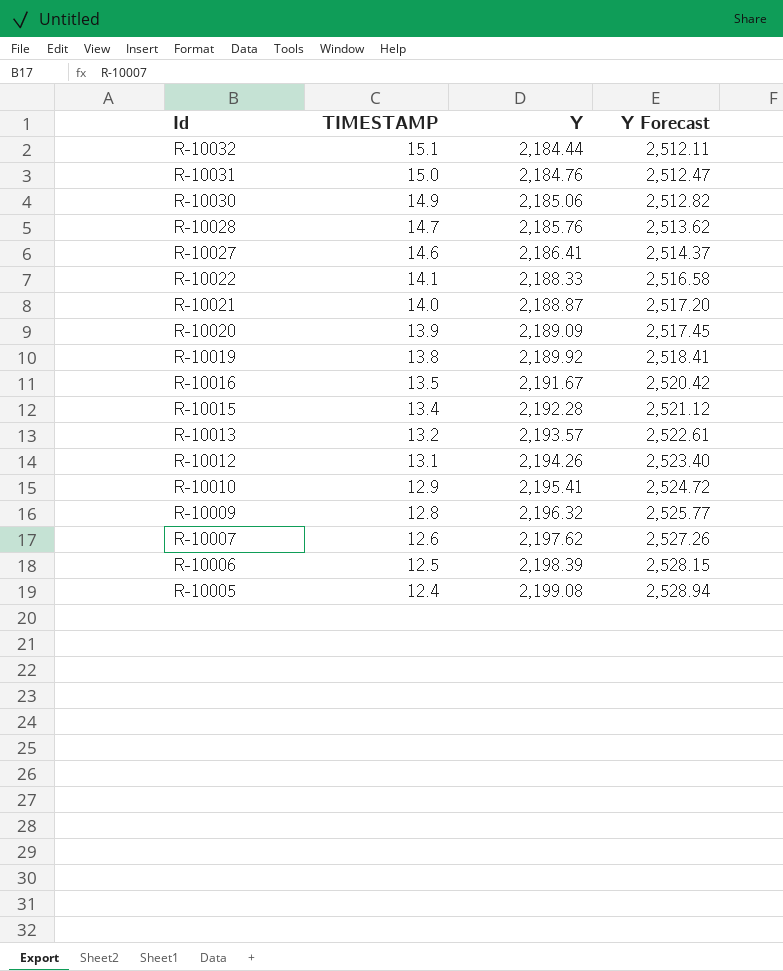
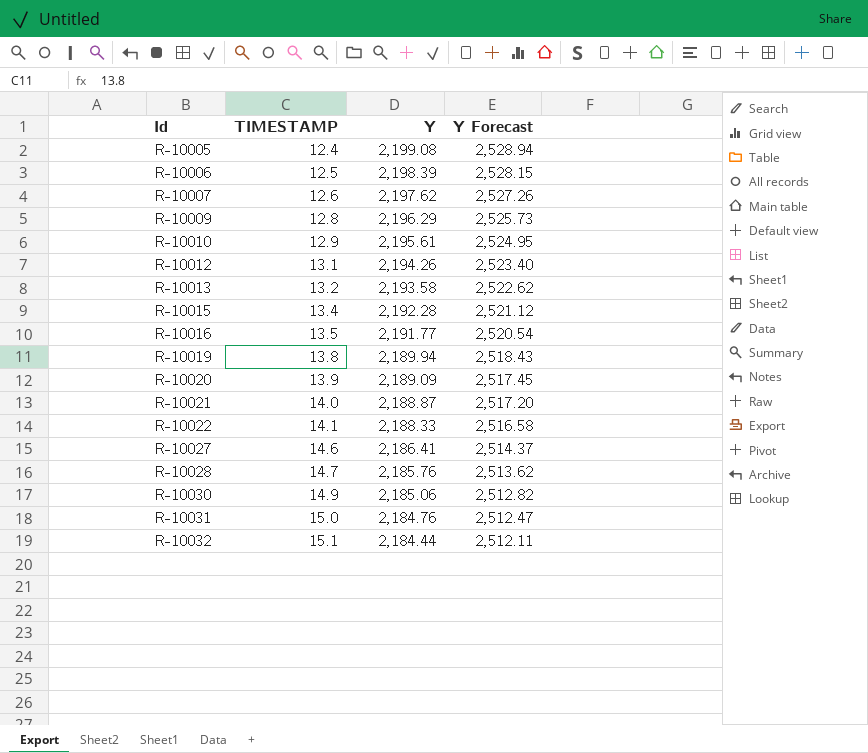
row order: Id descending -> Id ascending
R-10009 | Y: 2,196.32 -> 2,196.29
R-10009 | Y Forecast: 2,525.77 -> 2,525.73
R-10010 | Y: 2,195.41 -> 2,195.61
R-10010 | Y Forecast: 2,524.72 -> 2,524.95
R-10013 | Y: 2,193.57 -> 2,193.58
R-10013 | Y Forecast: 2,522.61 -> 2,522.62
R-10016 | Y: 2,191.67 -> 2,191.77
R-10016 | Y Forecast: 2,520.42 -> 2,520.54
R-10019 | Y: 2,189.92 -> 2,189.94
R-10019 | Y Forecast: 2,518.41 -> 2,518.43

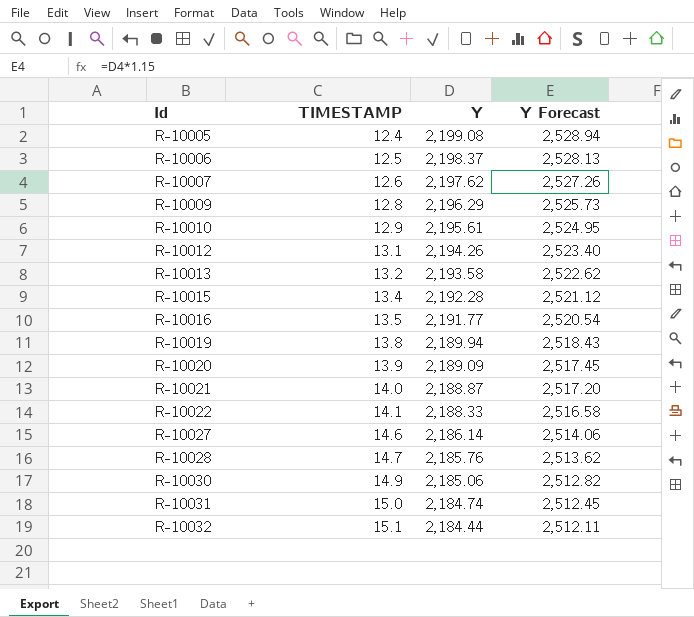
R-10006 | Y: 2,198.39 -> 2,198.37
R-10006 | Y Forecast: 2,528.15 -> 2,528.13
R-10027 | Y: 2,186.41 -> 2,186.14
R-10027 | Y Forecast: 2,514.37 -> 2,514.06
R-10031 | Y: 2,184.76 -> 2,184.74
R-10031 | Y Forecast: 2,512.47 -> 2,512.45

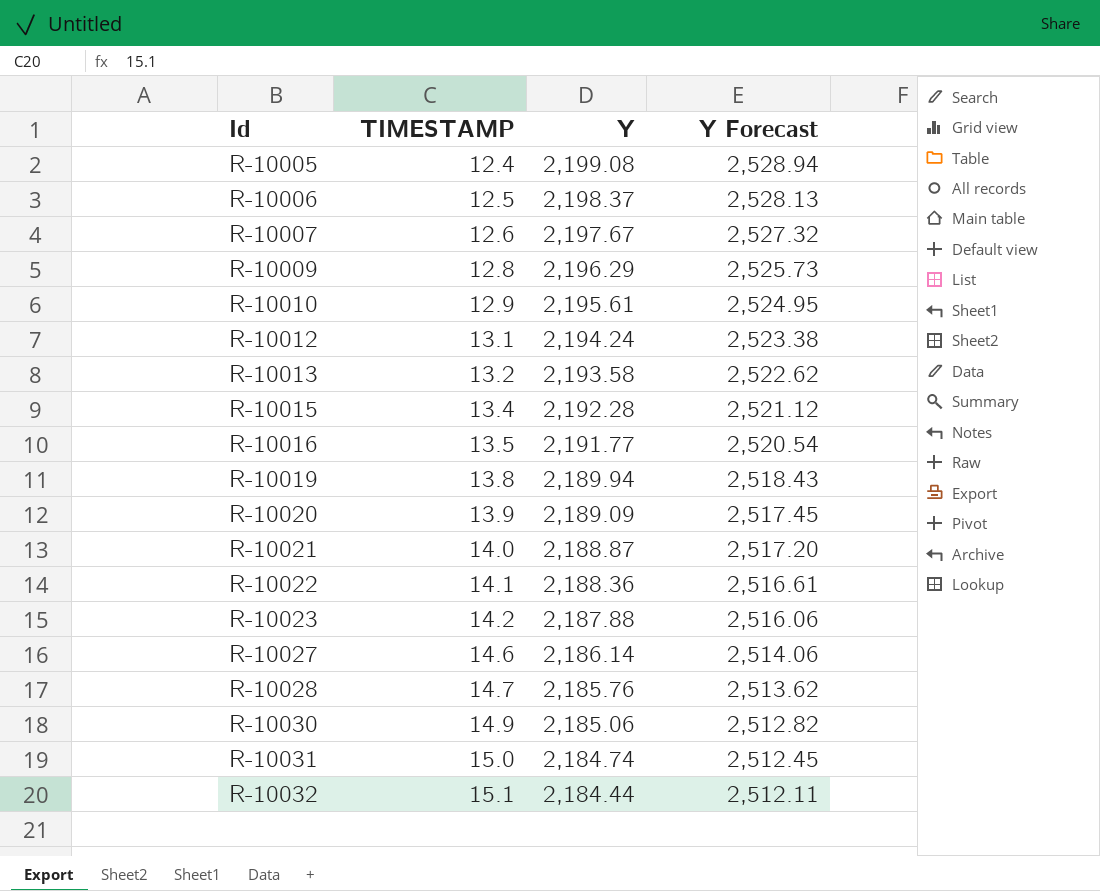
R-10007 | Y: 2,197.62 -> 2,197.67
R-10007 | Y Forecast: 2,527.26 -> 2,527.32
R-10012 | Y: 2,194.26 -> 2,194.24
R-10012 | Y Forecast: 2,523.40 -> 2,523.38
R-10022 | Y: 2,188.33 -> 2,188.36
R-10022 | Y Forecast: 2,516.58 -> 2,516.61
row R-10023: none -> 14.2 | 2,187.88 | 2,516.06

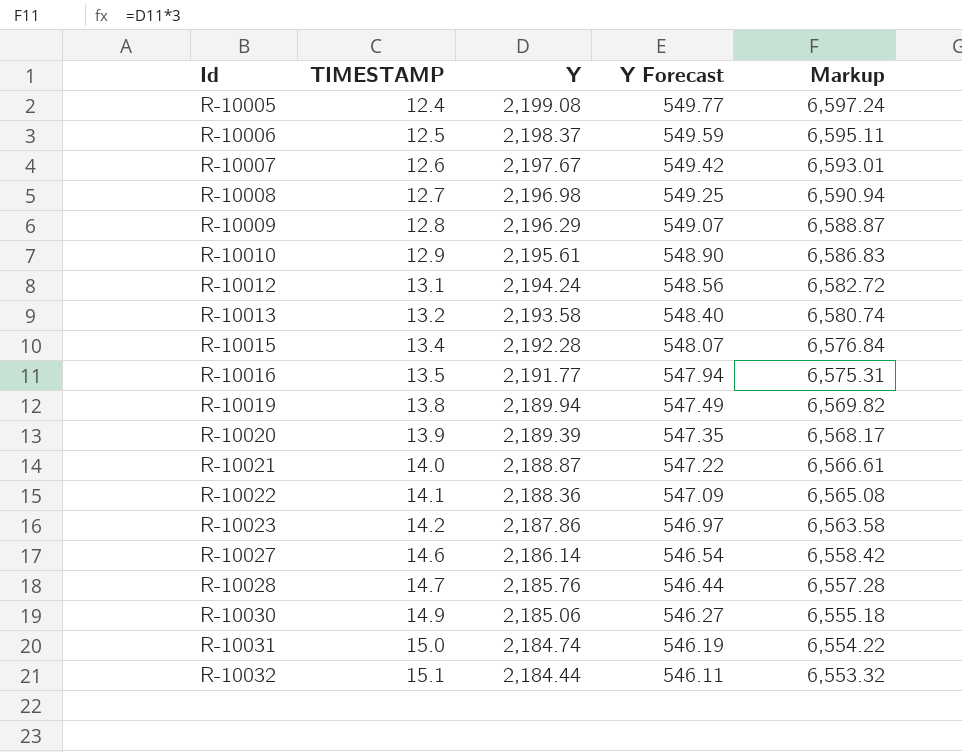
column Y Forecast | formula: [Y] * 1.15 -> [Y] * 0.25
column Markup | formula: none -> [Y] * 3
row R-10008: none -> 12.7 | 2,196.98 | 549.25 | 6,590.94
R-10020 | Y: 2,189.09 -> 2,189.39
R-10023 | Y: 2,187.88 -> 2,187.86

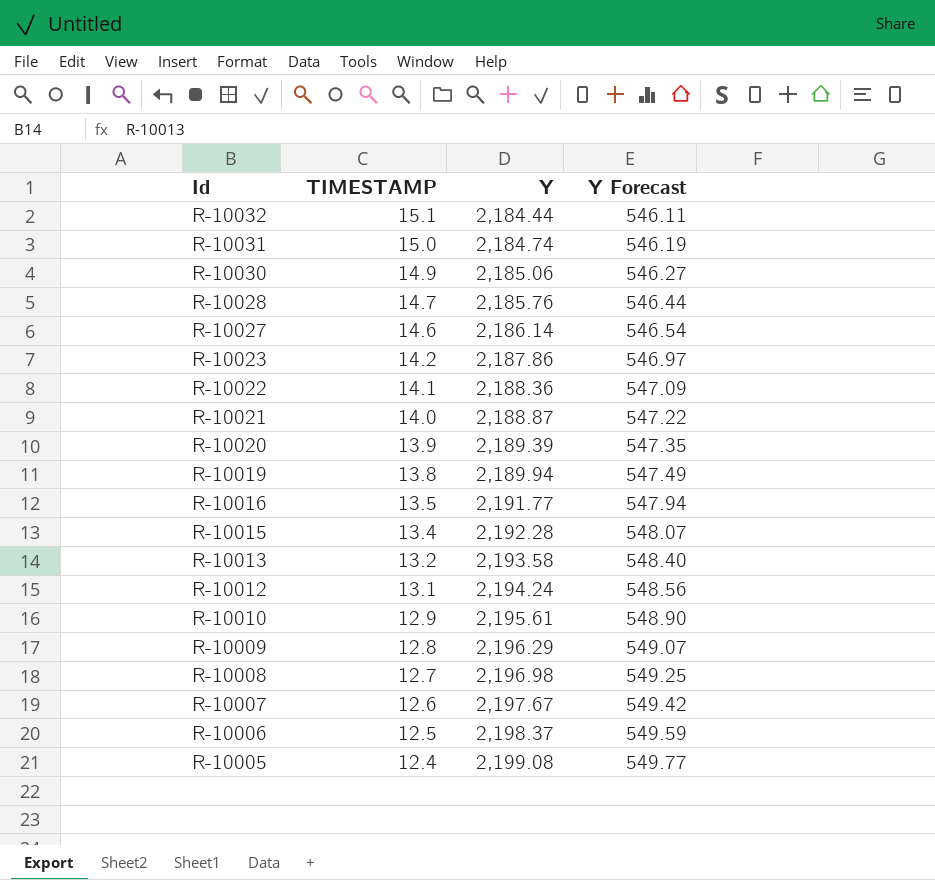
row order: Id ascending -> Id descending
column Markup | formula: [Y] * 3 -> none

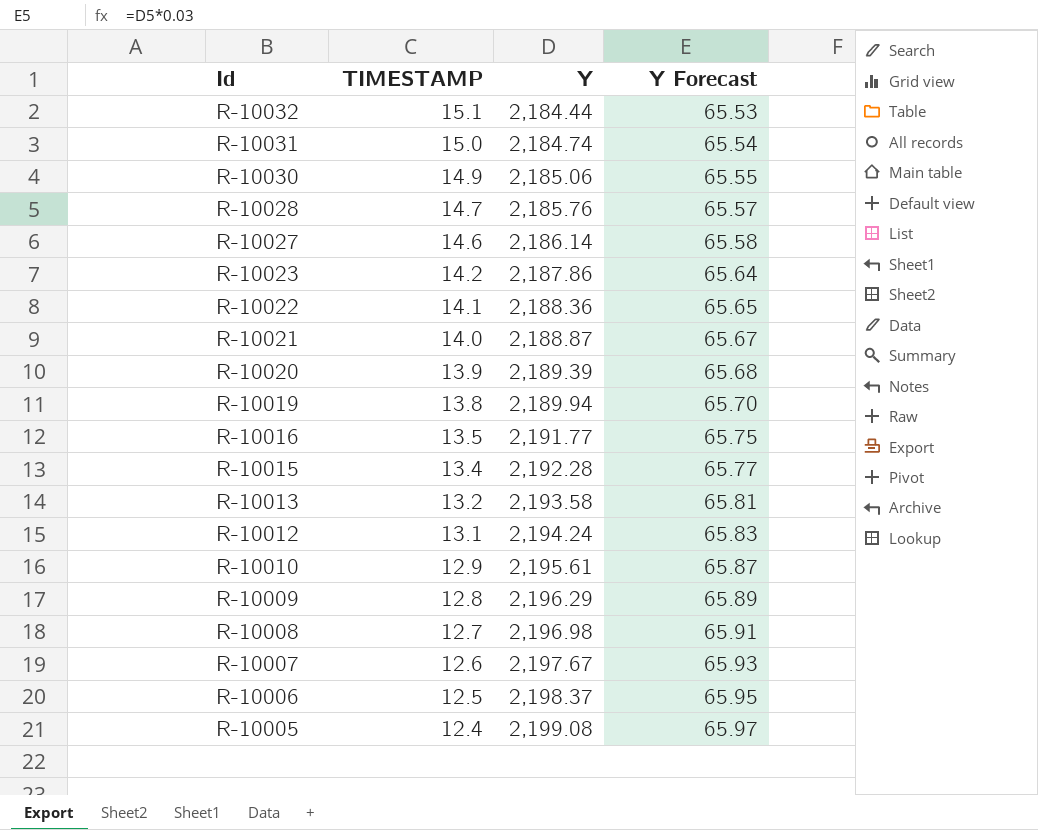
column Y Forecast | formula: [Y] * 0.25 -> [Y] * 0.03

